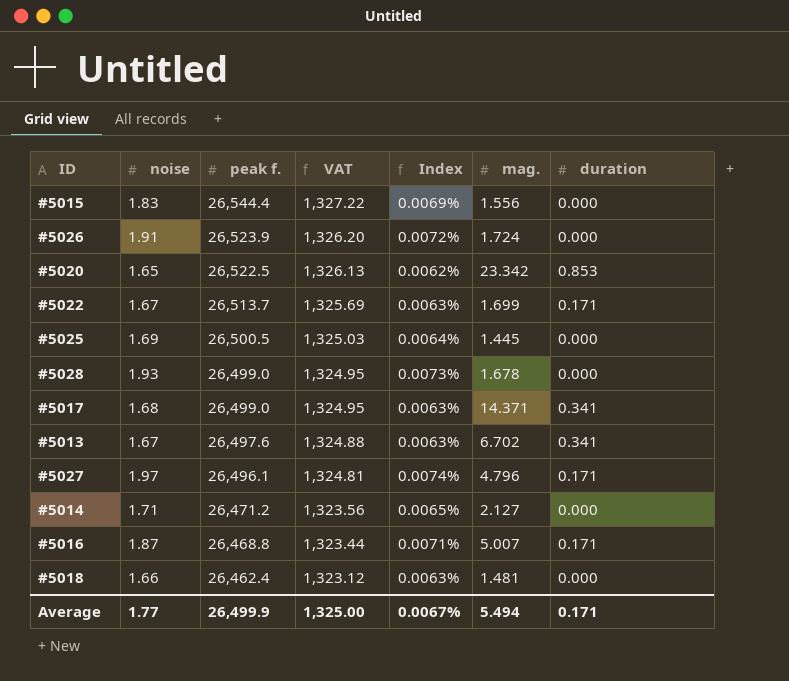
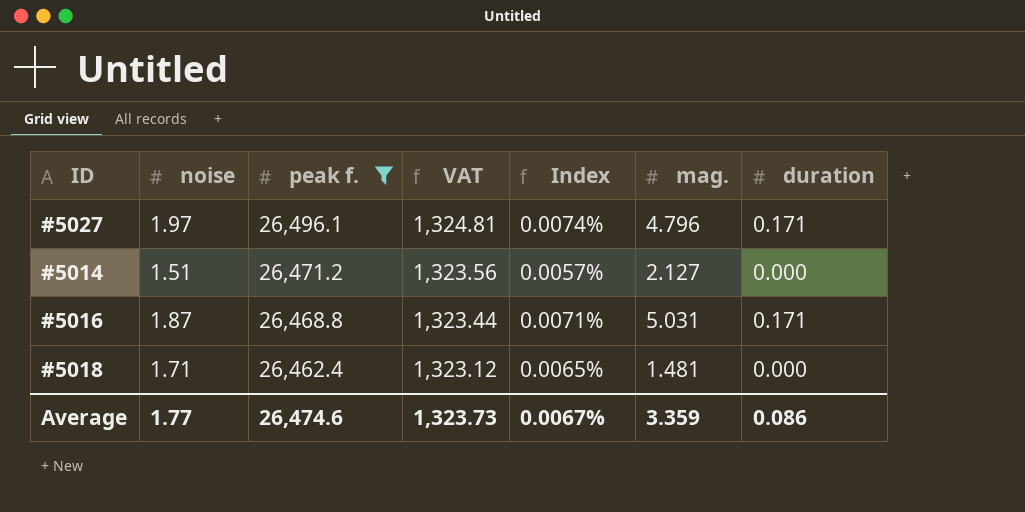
filter: none -> peak f. <= 26,496.1
#5014 | noise: 1.71 -> 1.51
#5014 | Index: 0.0065% -> 0.0057%
#5016 | mag.: 5.007 -> 5.031
#5018 | noise: 1.66 -> 1.71
#5018 | Index: 0.0063% -> 0.0065%
Average | peak f.: 26,499.9 -> 26,474.6
Average | VAT: 1,325.00 -> 1,323.73
Average | mag.: 5.494 -> 3.359
Average | duration: 0.171 -> 0.086

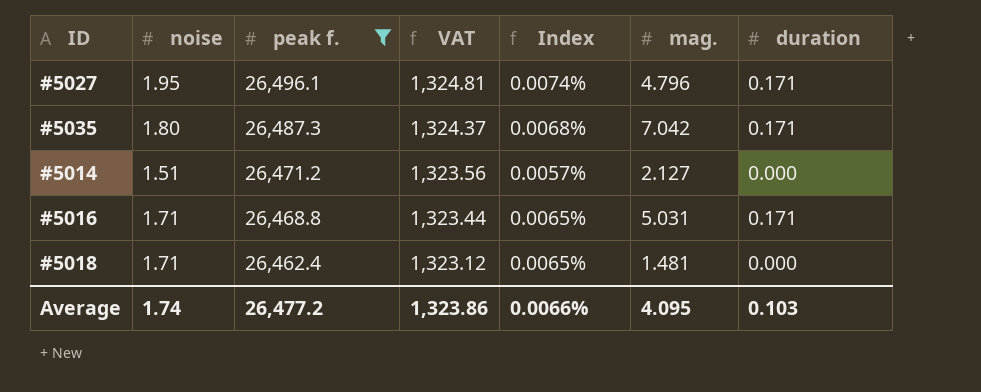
#5027 | noise: 1.97 -> 1.95
row #5035: none -> 1.80 | 26,487.3 | 1,324.37 | 0.0068% | 7.042 | 0.171
#5016 | noise: 1.87 -> 1.71
#5016 | Index: 0.0071% -> 0.0065%
Average | noise: 1.77 -> 1.74
Average | peak f.: 26,474.6 -> 26,477.2
Average | VAT: 1,323.73 -> 1,323.86
Average | Index: 0.0067% -> 0.0066%
Average | mag.: 3.359 -> 4.095
Average | duration: 0.086 -> 0.103

